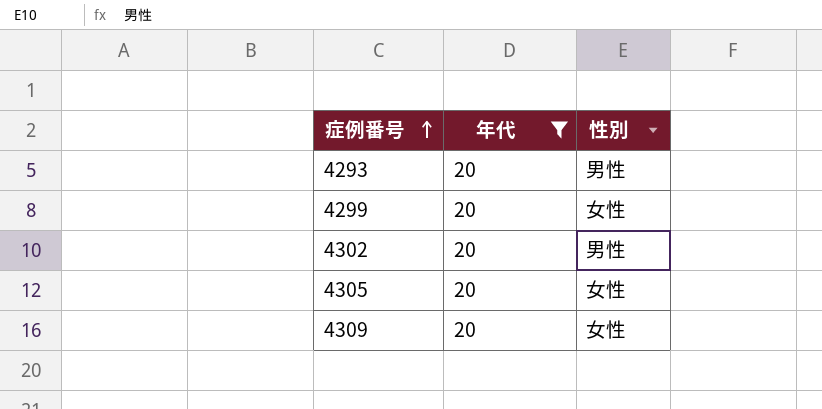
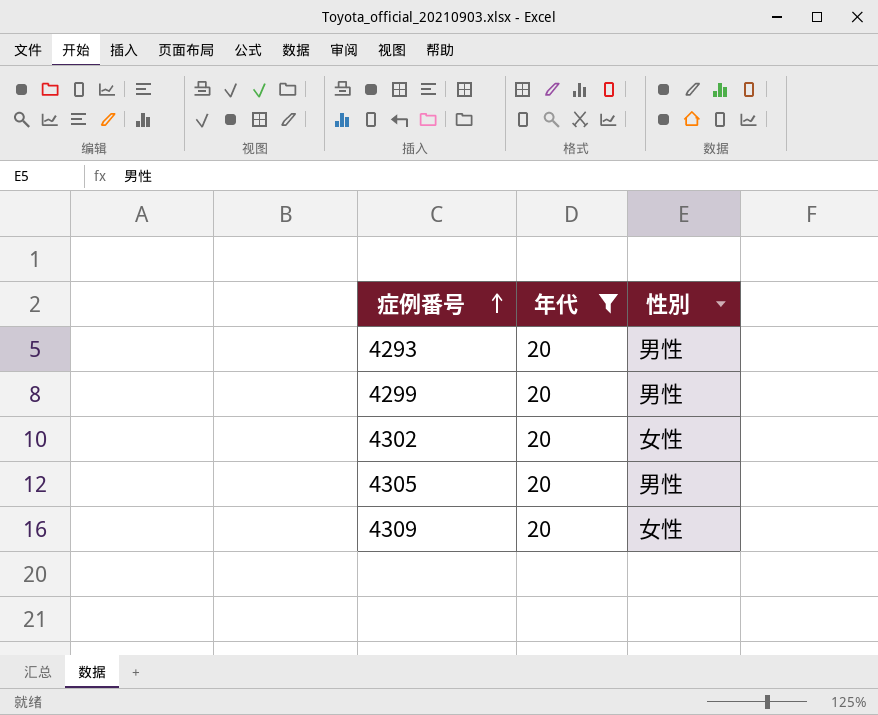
4299 | 性別: 女性 -> 男性
4302 | 性別: 男性 -> 女性
4305 | 性別: 女性 -> 男性

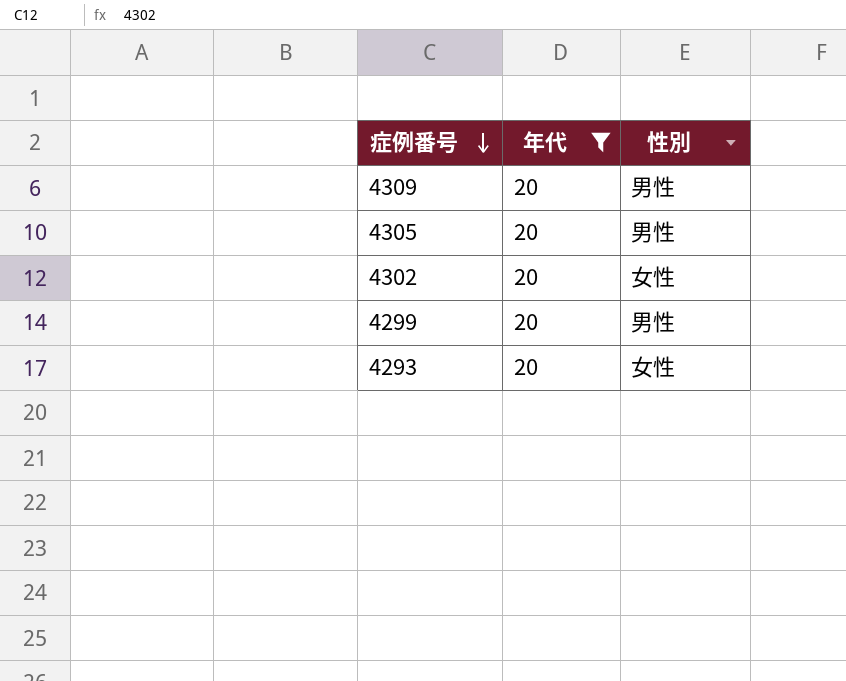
row order: 症例番号 ascending -> 症例番号 descending
4309 | 性別: 女性 -> 男性
4293 | 性別: 男性 -> 女性

